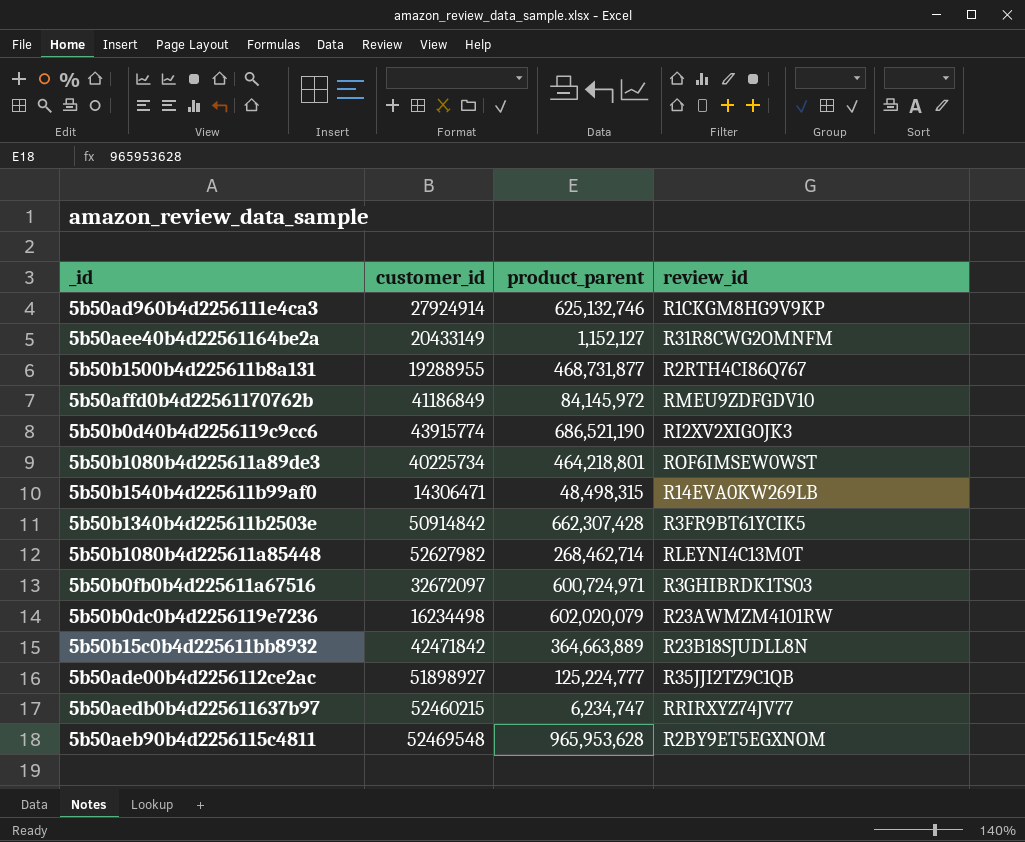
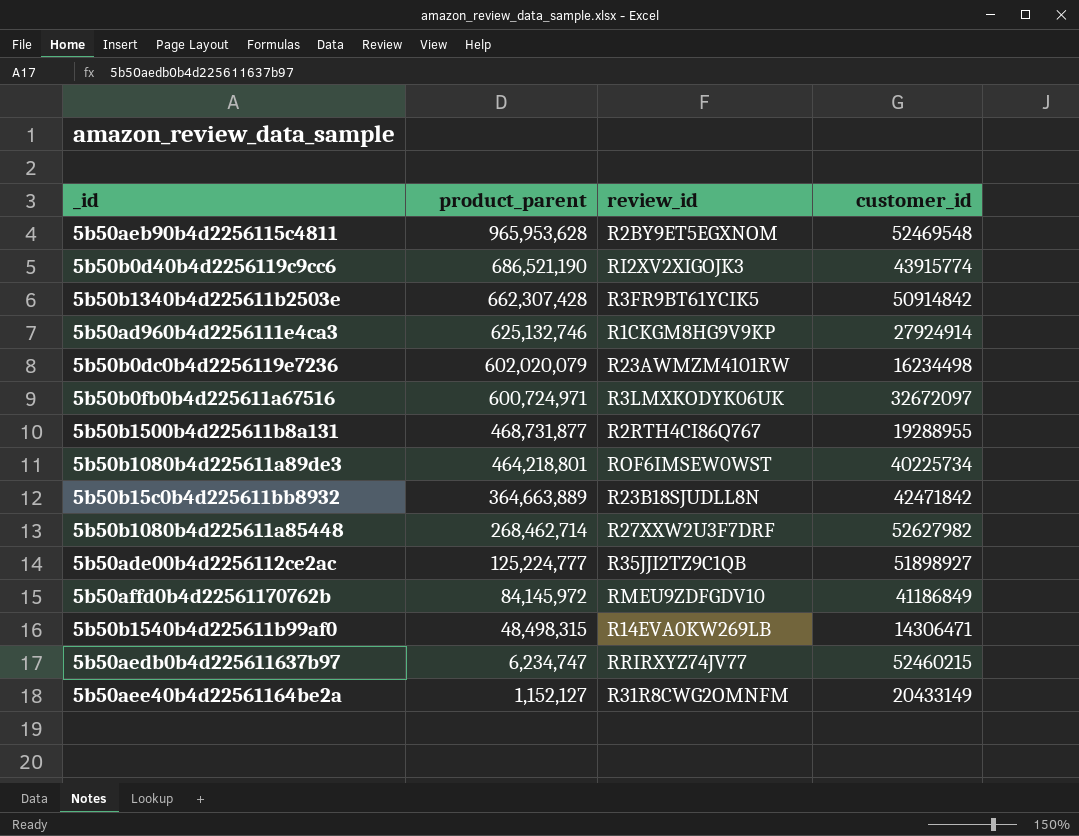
row order: none -> product_parent descending
column customer_id | position: 2 -> 4
5b50b0fb0b4d225611a67516 | review_id: R3GHIBRDK1TS03 -> R3LMXKODYK06UK
5b50b1080b4d225611a85448 | review_id: RLEYNI4C13M0T -> R27XXW2U3F7DRF

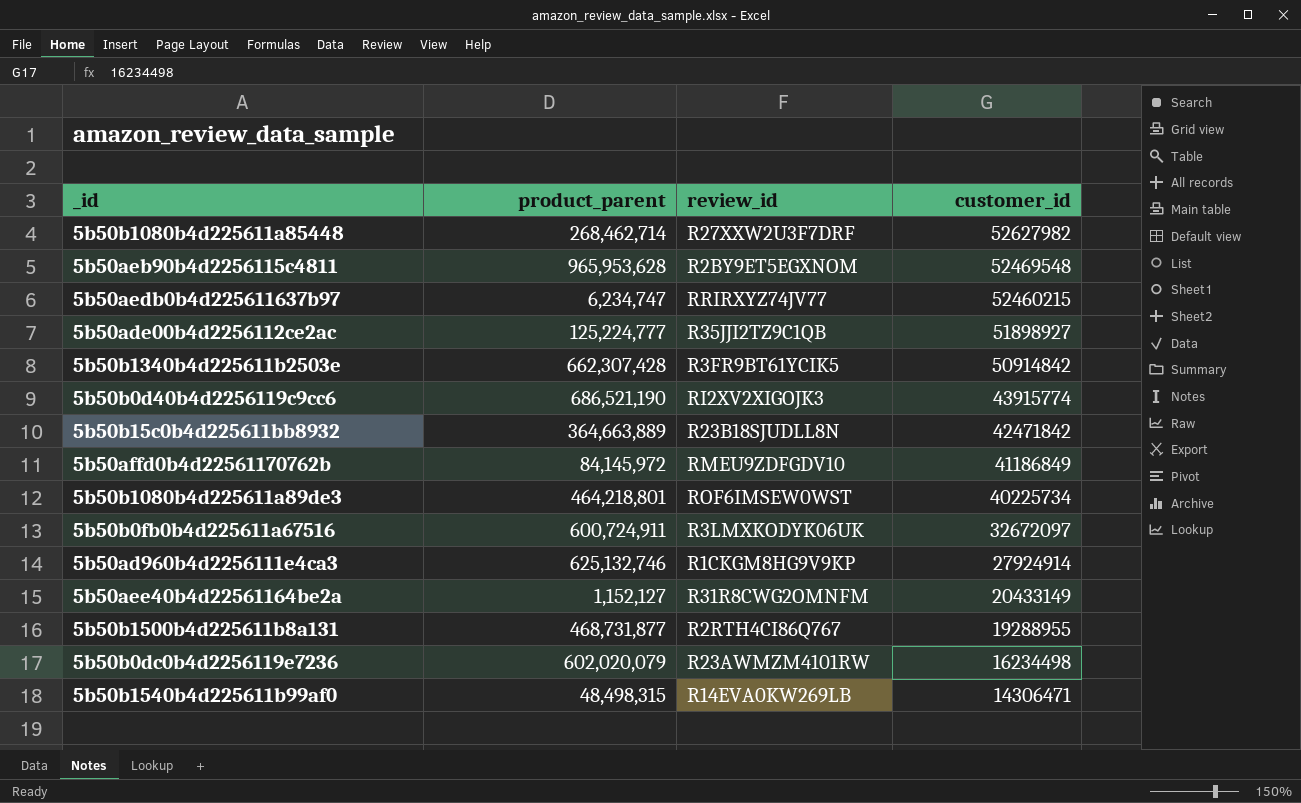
row order: product_parent descending -> customer_id descending
5b50b0fb0b4d225611a67516 | product_parent: 600,724,971 -> 600,724,911

